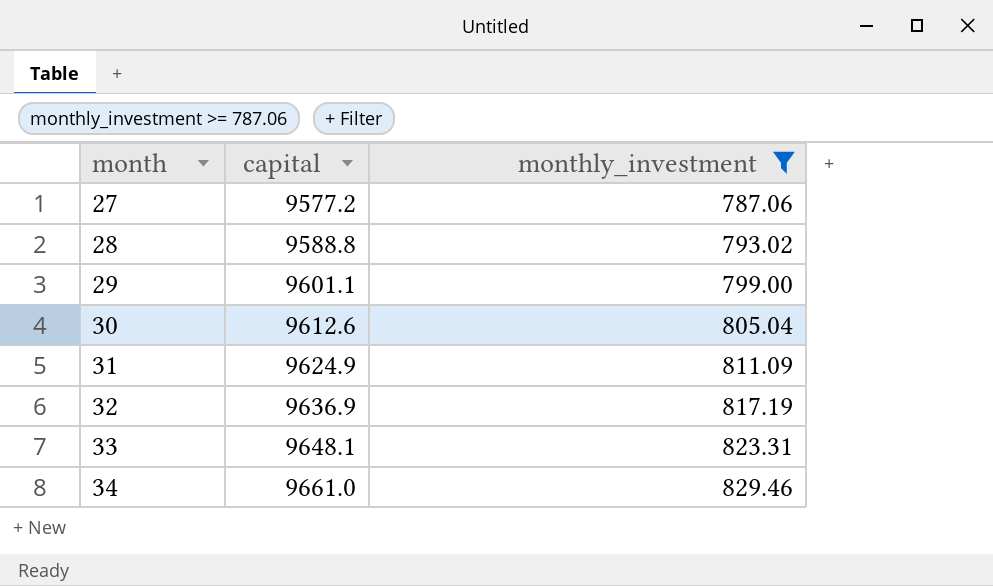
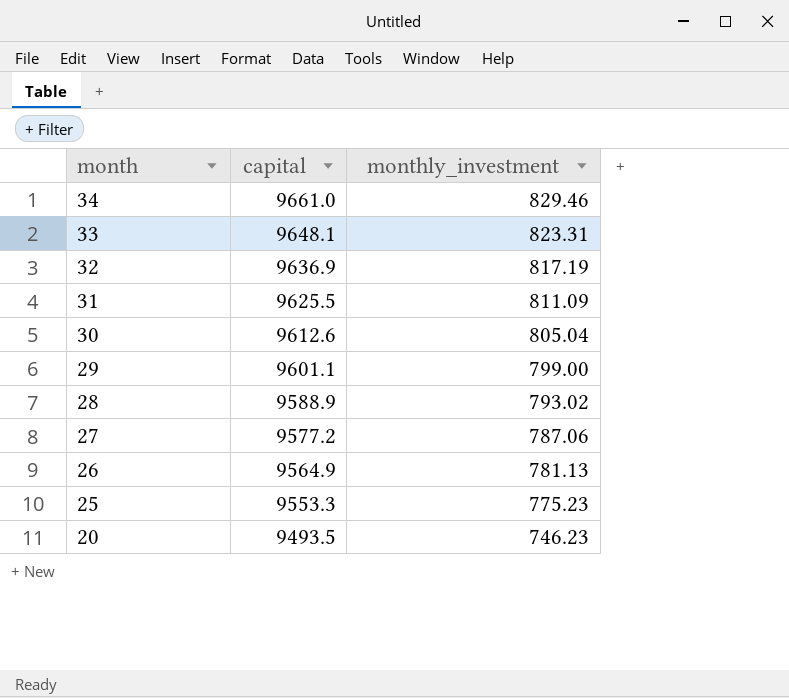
filter: monthly_investment >= 787.06 -> none
row order: month ascending -> month descending
31 | capital: 9624.9 -> 9625.5
28 | capital: 9588.8 -> 9588.9

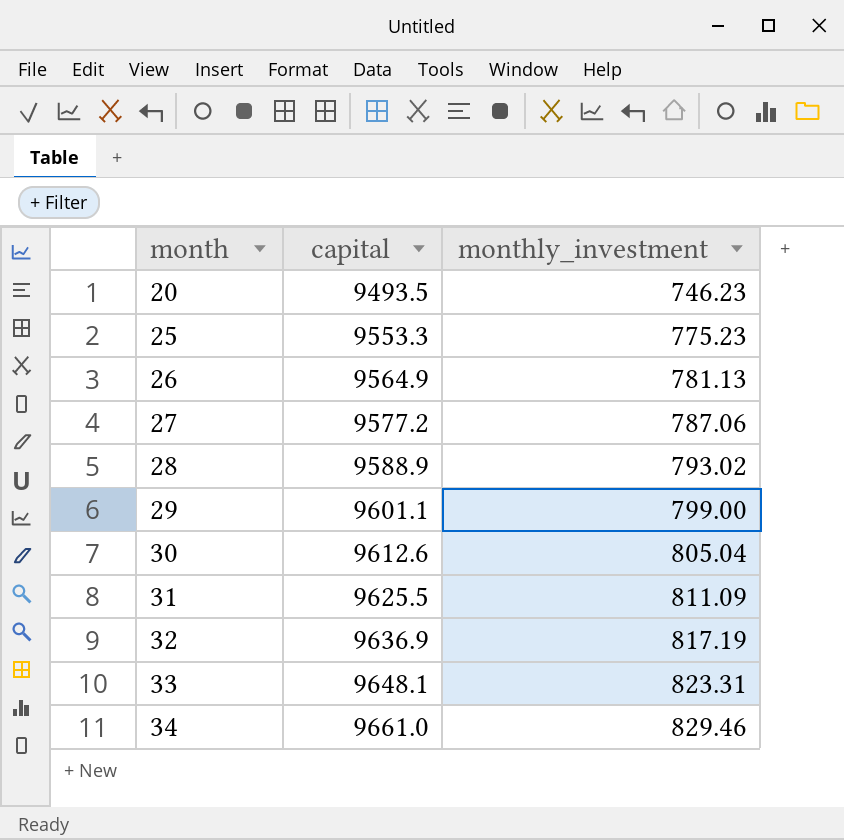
row order: month descending -> month ascending

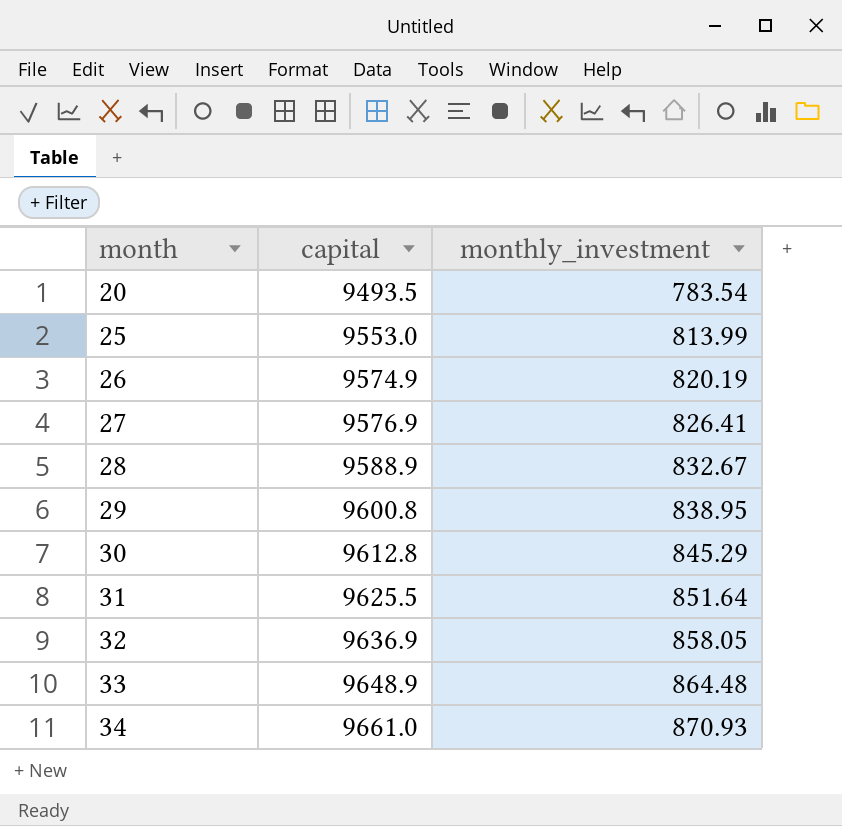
20 | monthly_investment: 746.23 -> 783.54
25 | capital: 9553.3 -> 9553.0
25 | monthly_investment: 775.23 -> 813.99
26 | capital: 9564.9 -> 9574.9
26 | monthly_investment: 781.13 -> 820.19
27 | capital: 9577.2 -> 9576.9
27 | monthly_investment: 787.06 -> 826.41
28 | monthly_investment: 793.02 -> 832.67
29 | capital: 9601.1 -> 9600.8
29 | monthly_investment: 799.00 -> 838.95
30 | capital: 9612.6 -> 9612.8
30 | monthly_investment: 805.04 -> 845.29
31 | monthly_investment: 811.09 -> 851.64
32 | monthly_investment: 817.19 -> 858.05
33 | capital: 9648.1 -> 9648.9
33 | monthly_investment: 823.31 -> 864.48
34 | monthly_investment: 829.46 -> 870.93

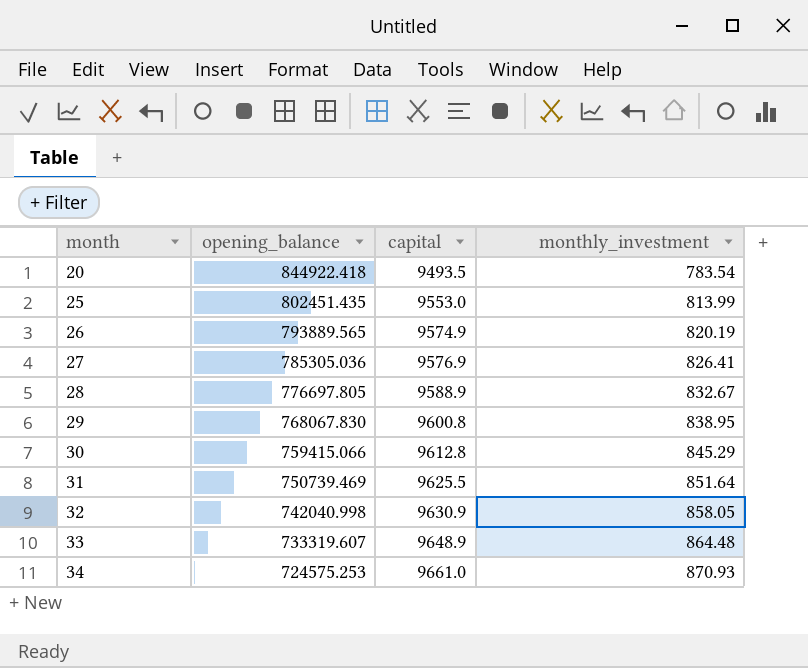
column opening_balance | position: none -> 2
32 | capital: 9636.9 -> 9630.9

